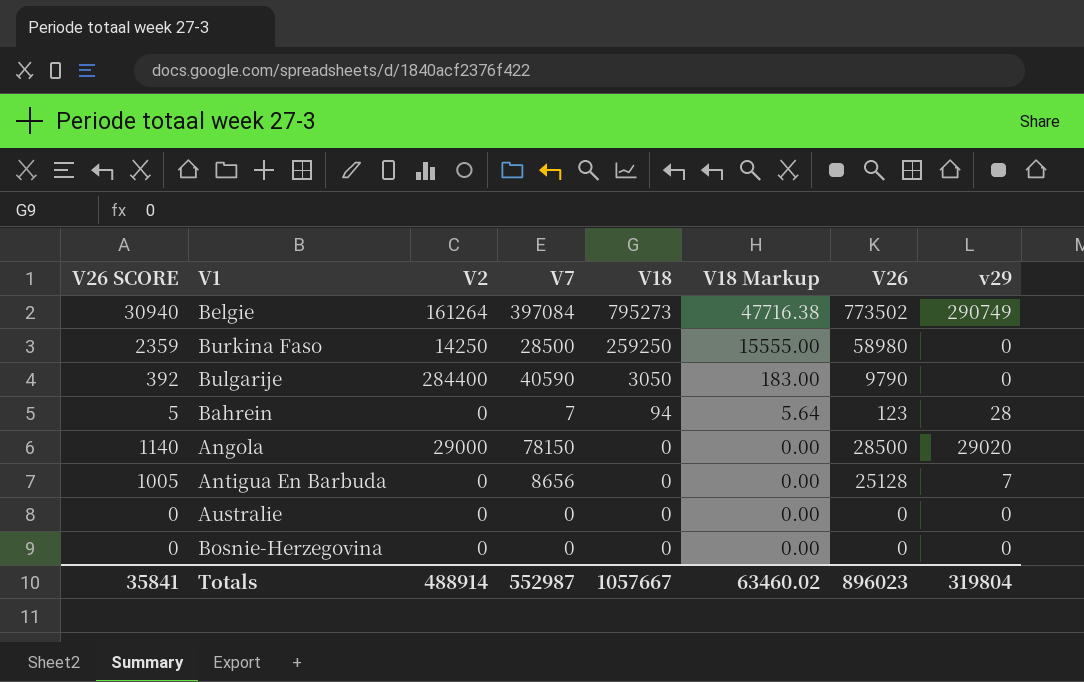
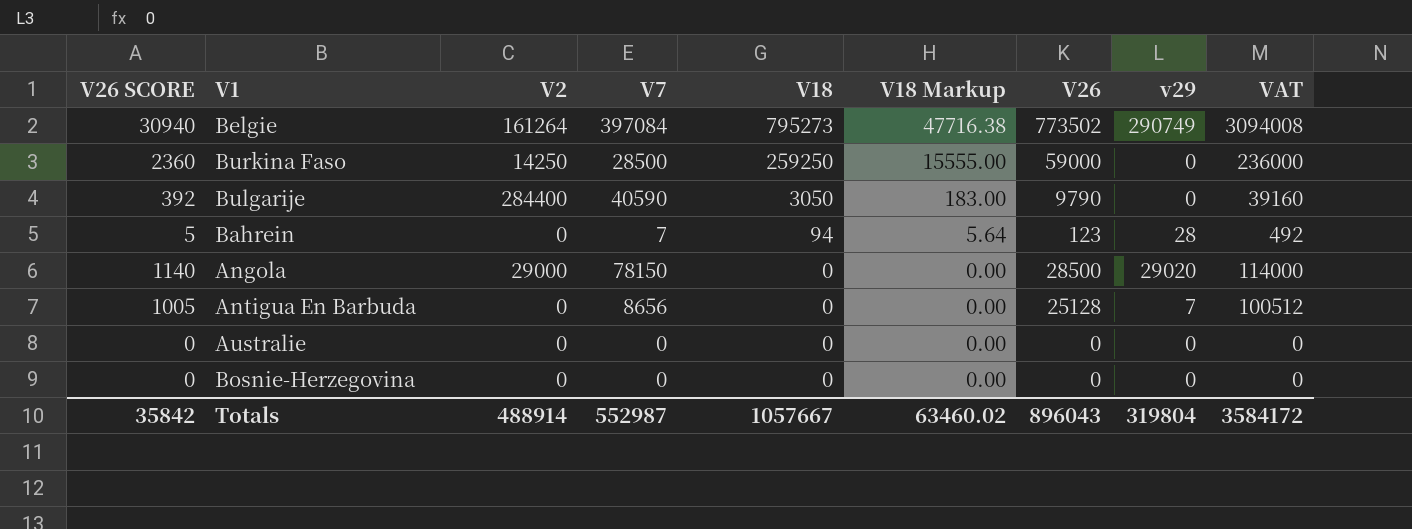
column VAT | formula: none -> [V26] * 4
Burkina Faso | V26 SCORE: 2359 -> 2360
Burkina Faso | V26: 58980 -> 59000
Totals | V26 SCORE: 35841 -> 35842
Totals | V26: 896023 -> 896043

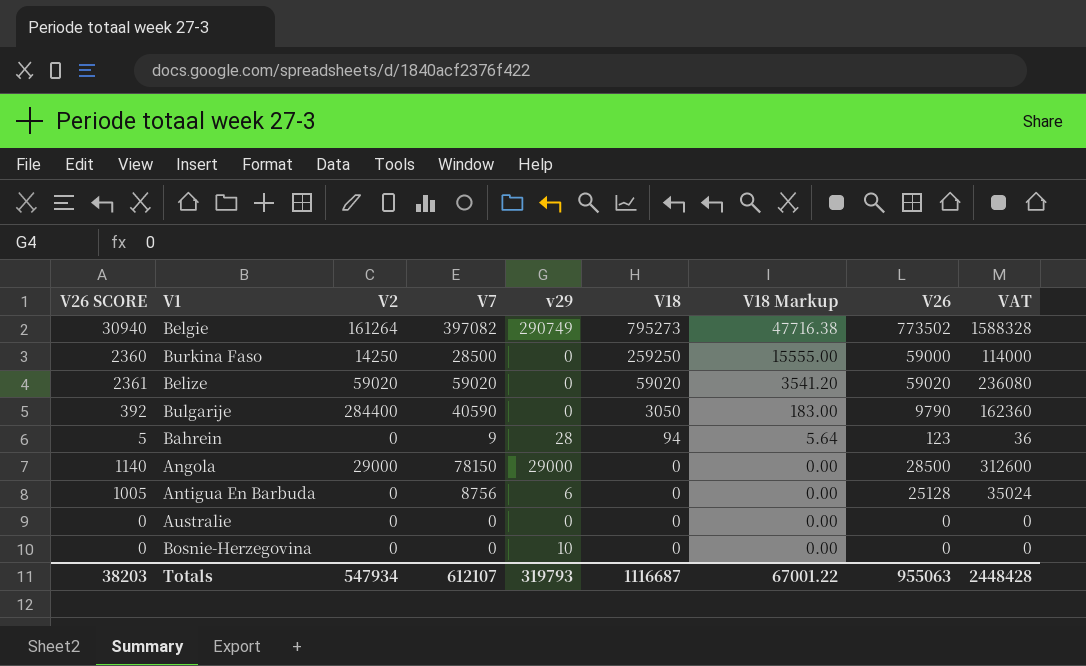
column v29 | position: 8 -> 5
column VAT | formula: [V26] * 4 -> [V7] * 4
Belgie | V7: 397084 -> 397082
row Belize: none -> 2361 | 59020 | 59020 | 0 | 59020 | 3541.20 | 59020 | 236080
Bahrein | V7: 7 -> 9
Angola | v29: 29020 -> 29000
Antigua En Barbuda | V7: 8656 -> 8756
Antigua En Barbuda | v29: 7 -> 6
Bosnie-Herzegovina | v29: 0 -> 10
Totals | V26 SCORE: 35842 -> 38203
Totals | V2: 488914 -> 547934
Totals | V7: 552987 -> 612107
Totals | v29: 319804 -> 319793
Totals | V18: 1057667 -> 1116687
Totals | V18 Markup: 63460.02 -> 67001.22
Totals | V26: 896043 -> 955063
Totals | VAT: 3584172 -> 2448428

